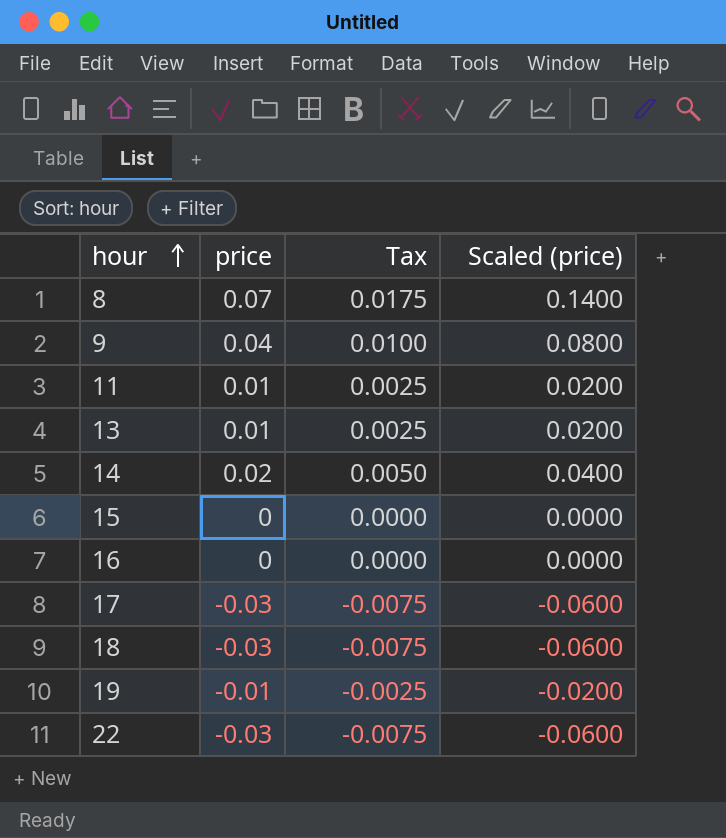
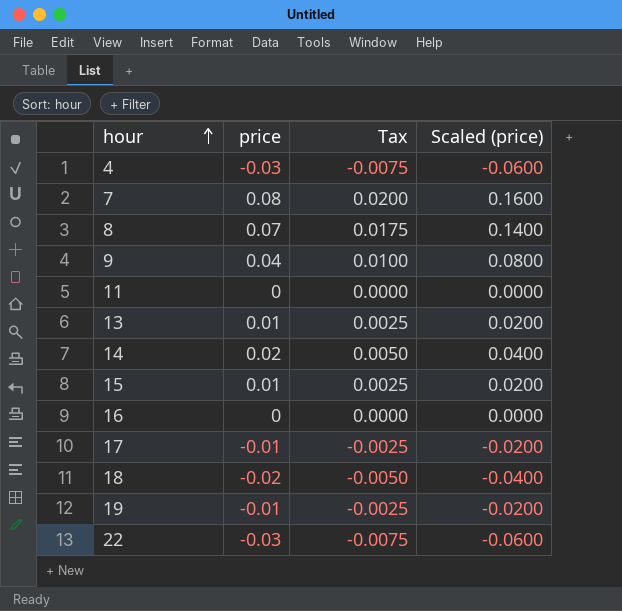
row 4: none -> -0.03 | -0.0075 | -0.0600
row 7: none -> 0.08 | 0.0200 | 0.1600
11 | price: 0.01 -> 0
11 | Tax: 0.0025 -> 0.0000
11 | Scaled (price): 0.0200 -> 0.0000
15 | price: 0 -> 0.01
15 | Tax: 0.0000 -> 0.0025
15 | Scaled (price): 0.0000 -> 0.0200
17 | price: -0.03 -> -0.01
17 | Tax: -0.0075 -> -0.0025
17 | Scaled (price): -0.0600 -> -0.0200
18 | price: -0.03 -> -0.02
18 | Tax: -0.0075 -> -0.0050
18 | Scaled (price): -0.0600 -> -0.0400

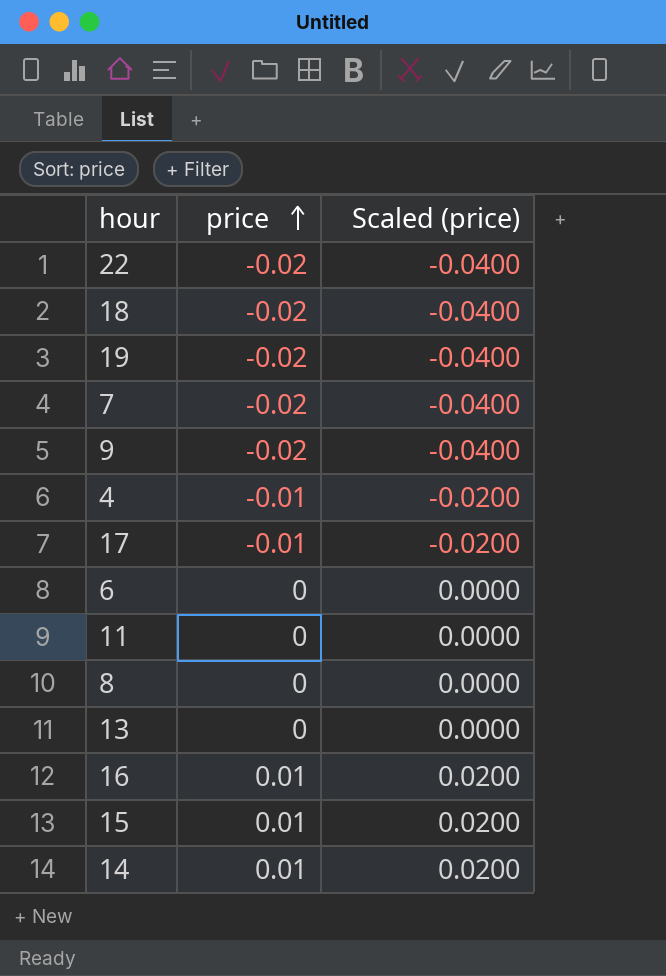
row order: hour ascending -> price ascending
column Tax | formula: [price] * 0.25 -> none
22 | price: -0.03 -> -0.02
22 | Scaled (price): -0.0600 -> -0.0400
19 | price: -0.01 -> -0.02
19 | Scaled (price): -0.0200 -> -0.0400
7 | price: 0.08 -> -0.02
7 | Scaled (price): 0.1600 -> -0.0400
9 | price: 0.04 -> -0.02
9 | Scaled (price): 0.0800 -> -0.0400
4 | price: -0.03 -> -0.01
4 | Scaled (price): -0.0600 -> -0.0200
row 6: none -> 0 | 0.0000
8 | price: 0.07 -> 0
8 | Scaled (price): 0.1400 -> 0.0000
13 | price: 0.01 -> 0
13 | Scaled (price): 0.0200 -> 0.0000
16 | price: 0 -> 0.01
16 | Scaled (price): 0.0000 -> 0.0200
14 | price: 0.02 -> 0.01
14 | Scaled (price): 0.0400 -> 0.0200

